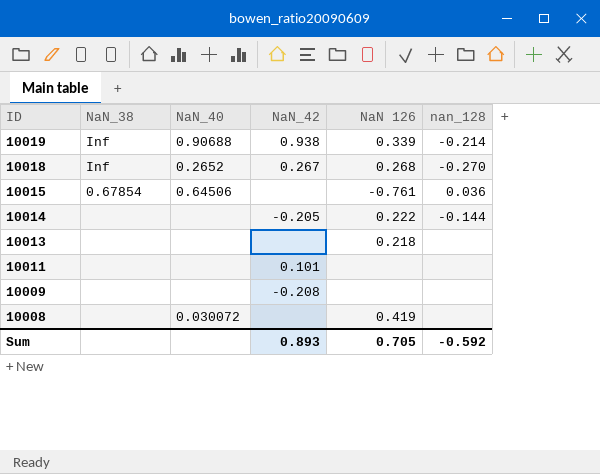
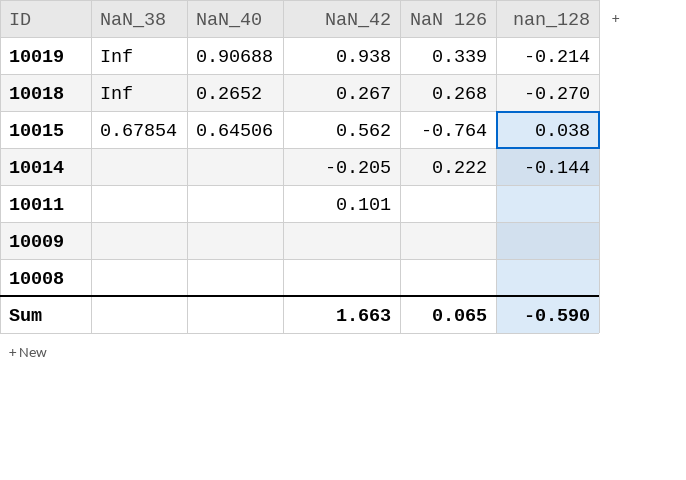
row 10013: none | none | none | 0.218 | none -> none
10015 | NaN_42: none -> 0.562
10015 | NaN 126: -0.761 -> -0.764
10015 | nan_128: 0.036 -> 0.038
10009 | NaN_42: -0.208 -> none
10008 | NaN_40: 0.030072 -> none
10008 | NaN 126: 0.419 -> none
Sum | NaN_42: 0.893 -> 1.663
Sum | NaN 126: 0.705 -> 0.065
Sum | nan_128: -0.592 -> -0.590

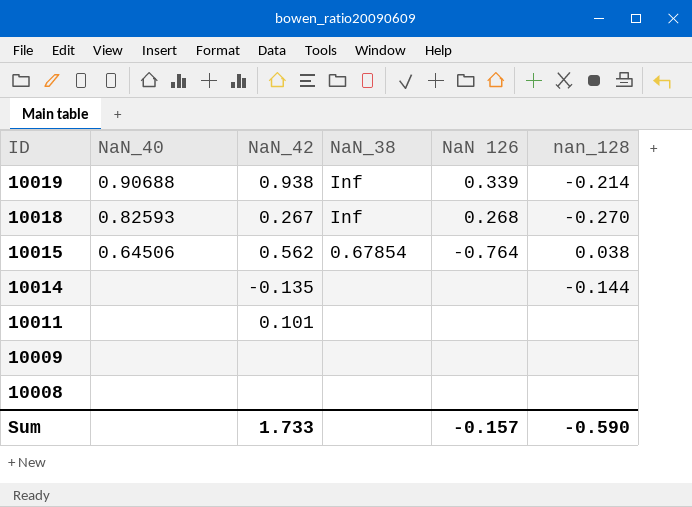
column NaN_38 | position: 2 -> 4
10018 | NaN_40: 0.2652 -> 0.82593
10014 | NaN_42: -0.205 -> -0.135
10014 | NaN 126: 0.222 -> none
Sum | NaN_42: 1.663 -> 1.733
Sum | NaN 126: 0.065 -> -0.157

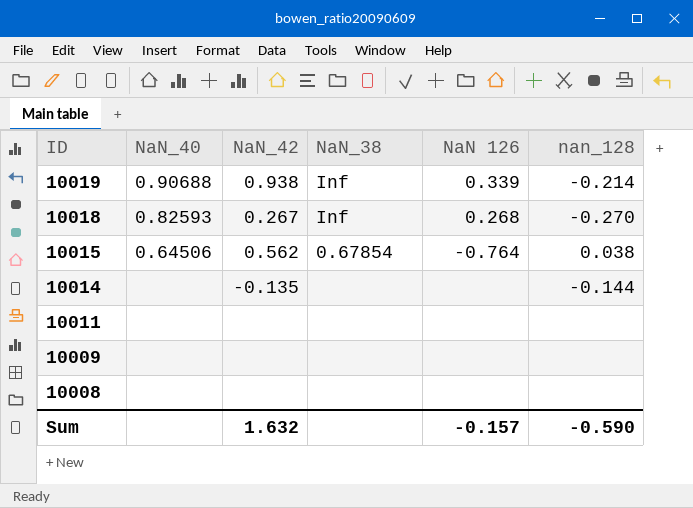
10011 | NaN_42: 0.101 -> none
Sum | NaN_42: 1.733 -> 1.632

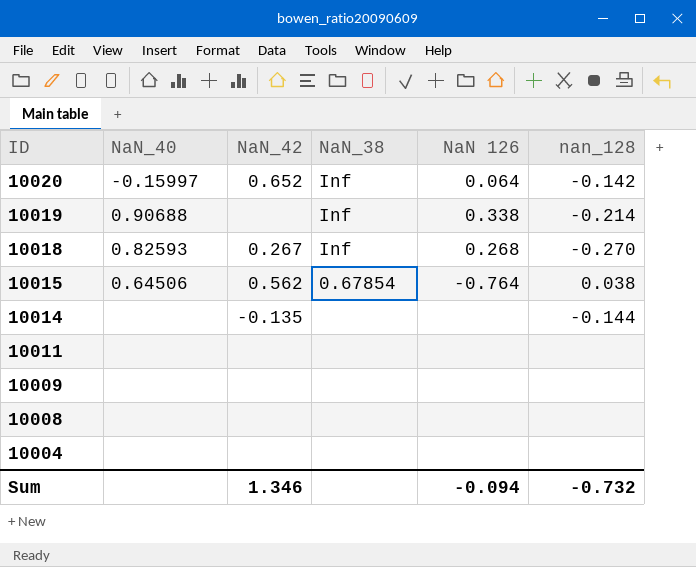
row 10020: none -> -0.15997 | 0.652 | Inf | 0.064 | -0.142
10019 | NaN_42: 0.938 -> none
10019 | NaN 126: 0.339 -> 0.338
row 10004: none -> none | none | none | none | none
Sum | NaN_42: 1.632 -> 1.346
Sum | NaN 126: -0.157 -> -0.094
Sum | nan_128: -0.590 -> -0.732

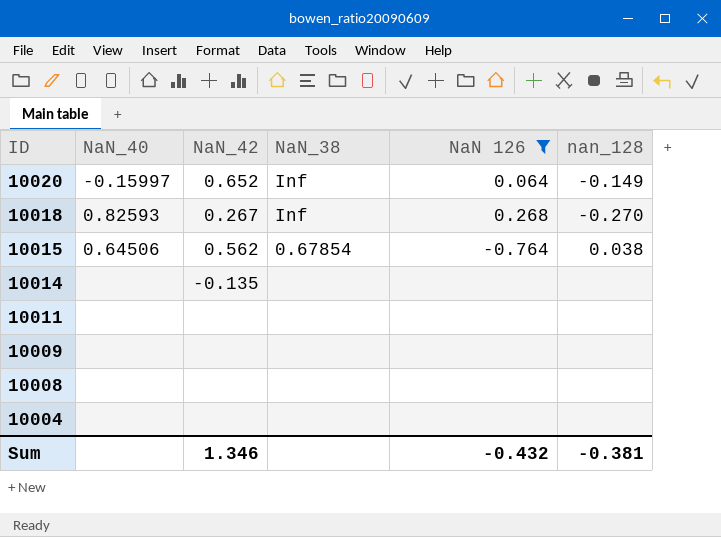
filter: none -> NaN 126 != 0.338
10020 | nan_128: -0.142 -> -0.149
10014 | nan_128: -0.144 -> none
Sum | NaN 126: -0.094 -> -0.432
Sum | nan_128: -0.732 -> -0.381

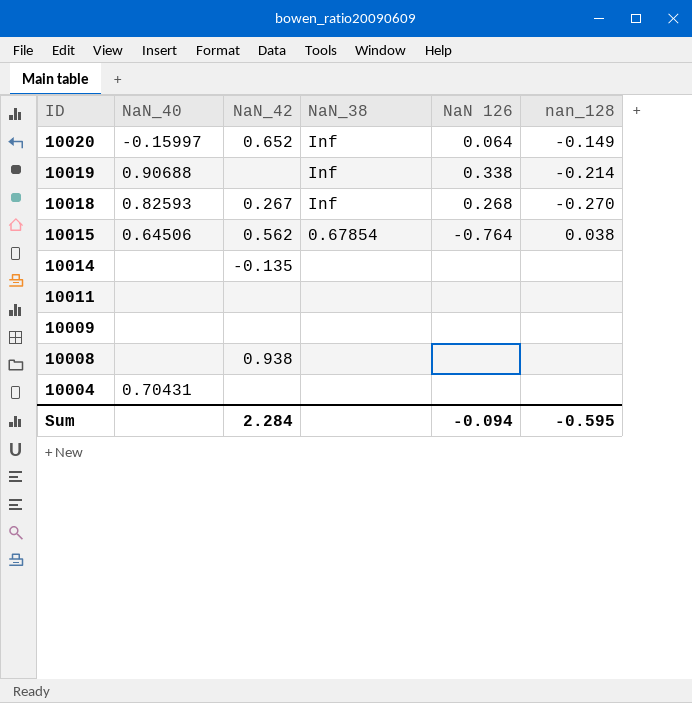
filter: NaN 126 != 0.338 -> none
10008 | NaN_42: none -> 0.938
10004 | NaN_40: none -> 0.70431
Sum | NaN_42: 1.346 -> 2.284
Sum | NaN 126: -0.432 -> -0.094
Sum | nan_128: -0.381 -> -0.595

